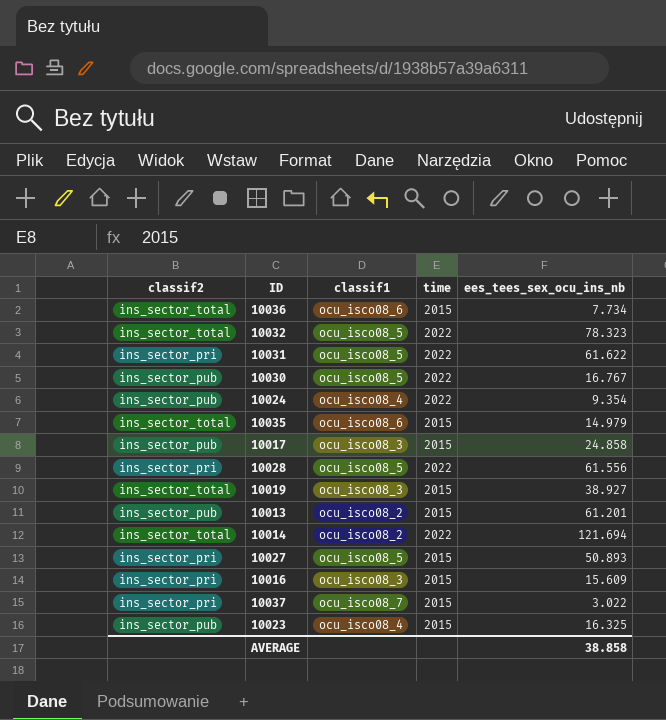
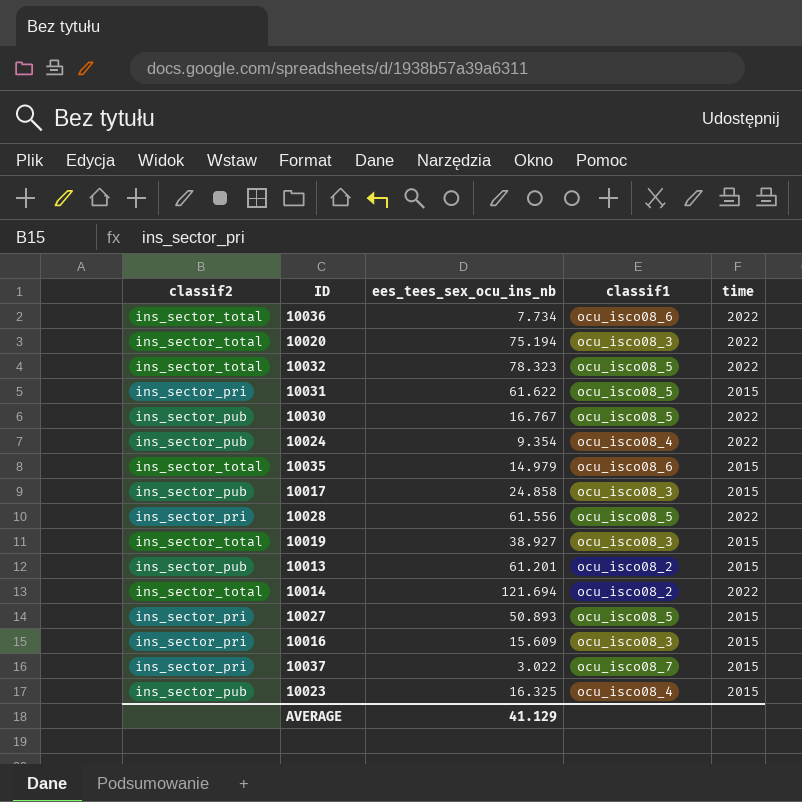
column ees_tees_sex_ocu_ins_nb | position: 5 -> 3
10036 | time: 2015 -> 2022
row 10020: none -> ins_sector_total | 75.194 | ocu_isco08_3 | 2022
10031 | time: 2022 -> 2015
AVERAGE | ees_tees_sex_ocu_ins_nb: 38.858 -> 41.129

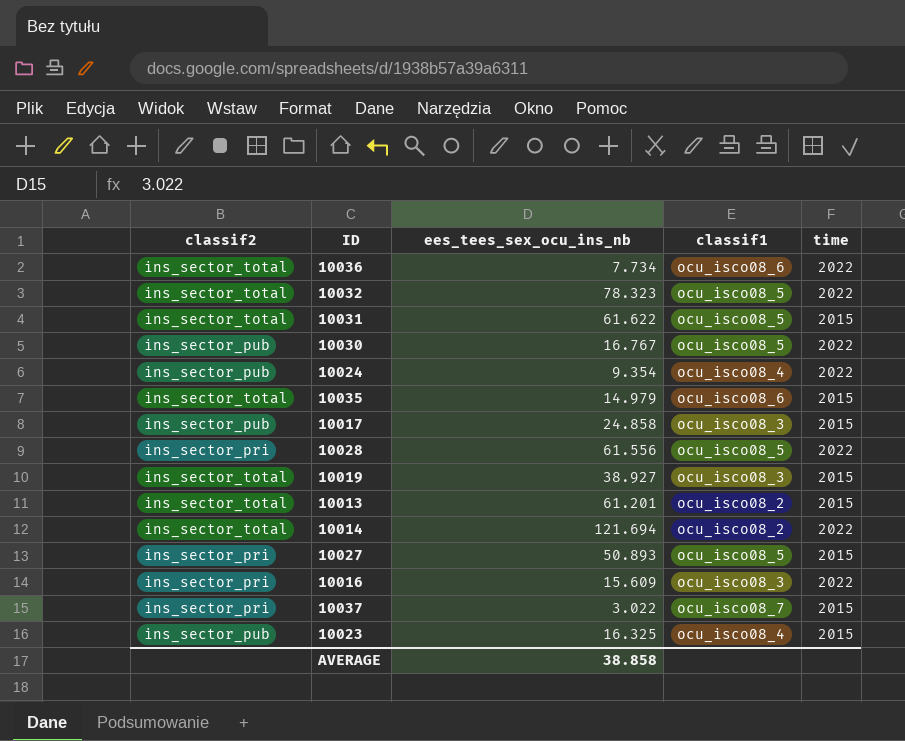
row 10020: ins_sector_total | 75.194 | ocu_isco08_3 | 2022 -> none
10031 | classif2: ins_sector_pri -> ins_sector_total
10013 | classif2: ins_sector_pub -> ins_sector_total
10016 | time: 2015 -> 2022
AVERAGE | ees_tees_sex_ocu_ins_nb: 41.129 -> 38.858

